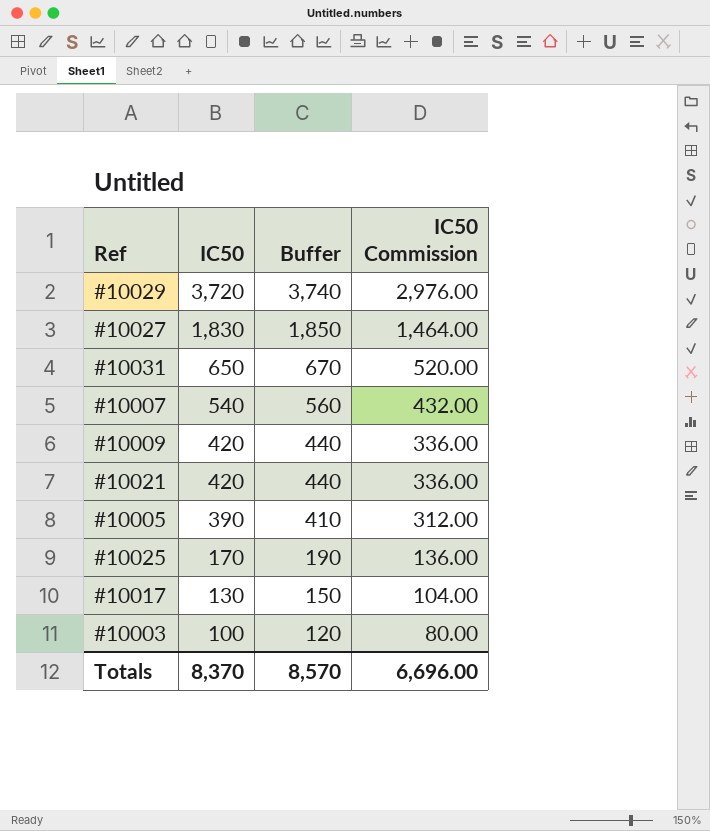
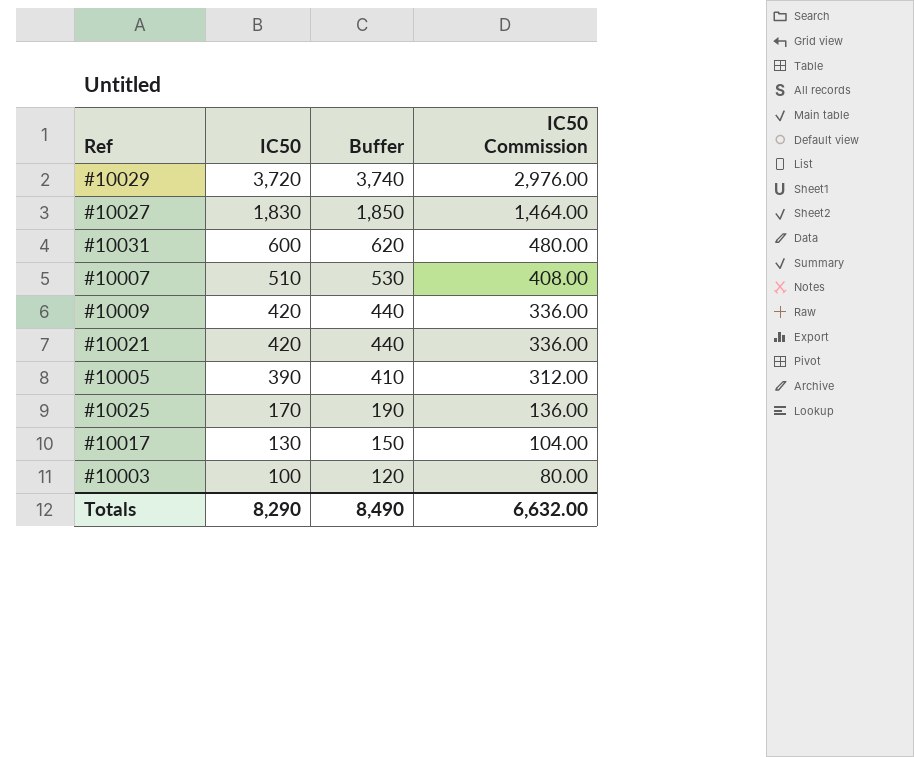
#10031 | IC50: 650 -> 600
#10031 | Buffer: 670 -> 620
#10031 | IC50 Commission: 520.00 -> 480.00
#10007 | IC50: 540 -> 510
#10007 | Buffer: 560 -> 530
#10007 | IC50 Commission: 432.00 -> 408.00
Totals | IC50: 8,370 -> 8,290
Totals | Buffer: 8,570 -> 8,490
Totals | IC50 Commission: 6,696.00 -> 6,632.00

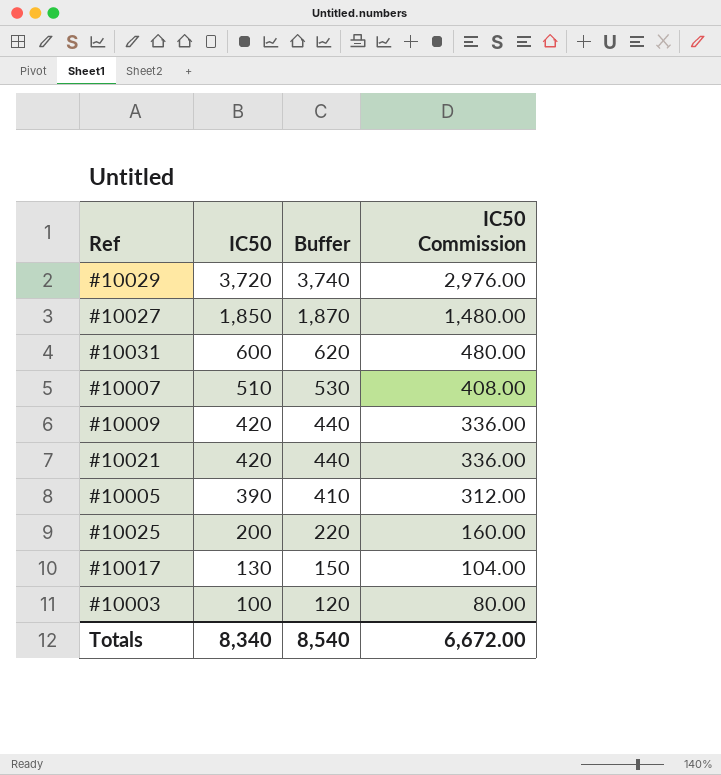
#10027 | IC50: 1,830 -> 1,850
#10027 | Buffer: 1,850 -> 1,870
#10027 | IC50 Commission: 1,464.00 -> 1,480.00
#10025 | IC50: 170 -> 200
#10025 | Buffer: 190 -> 220
#10025 | IC50 Commission: 136.00 -> 160.00
Totals | IC50: 8,290 -> 8,340
Totals | Buffer: 8,490 -> 8,540
Totals | IC50 Commission: 6,632.00 -> 6,672.00

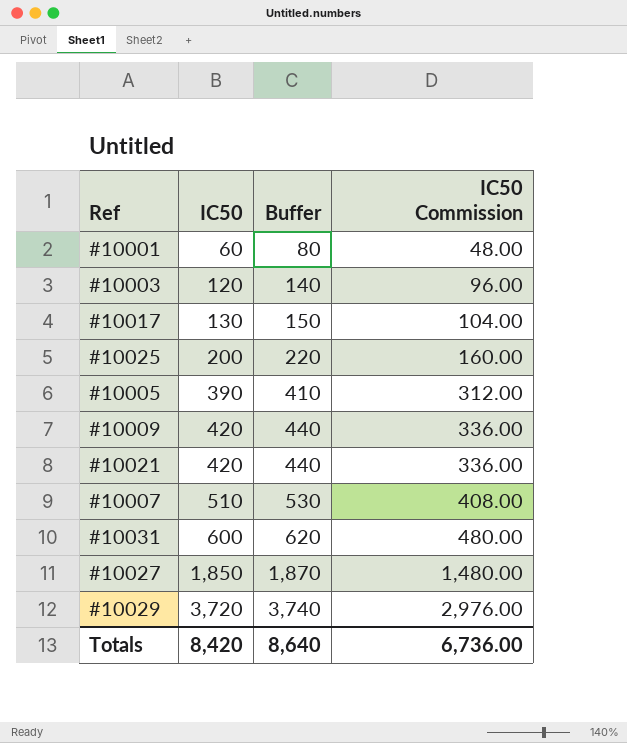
row order: IC50 descending -> IC50 ascending
row #10001: none -> 60 | 80 | 48.00
#10003 | IC50: 100 -> 120
#10003 | Buffer: 120 -> 140
#10003 | IC50 Commission: 80.00 -> 96.00
Totals | IC50: 8,340 -> 8,420
Totals | Buffer: 8,540 -> 8,640
Totals | IC50 Commission: 6,672.00 -> 6,736.00

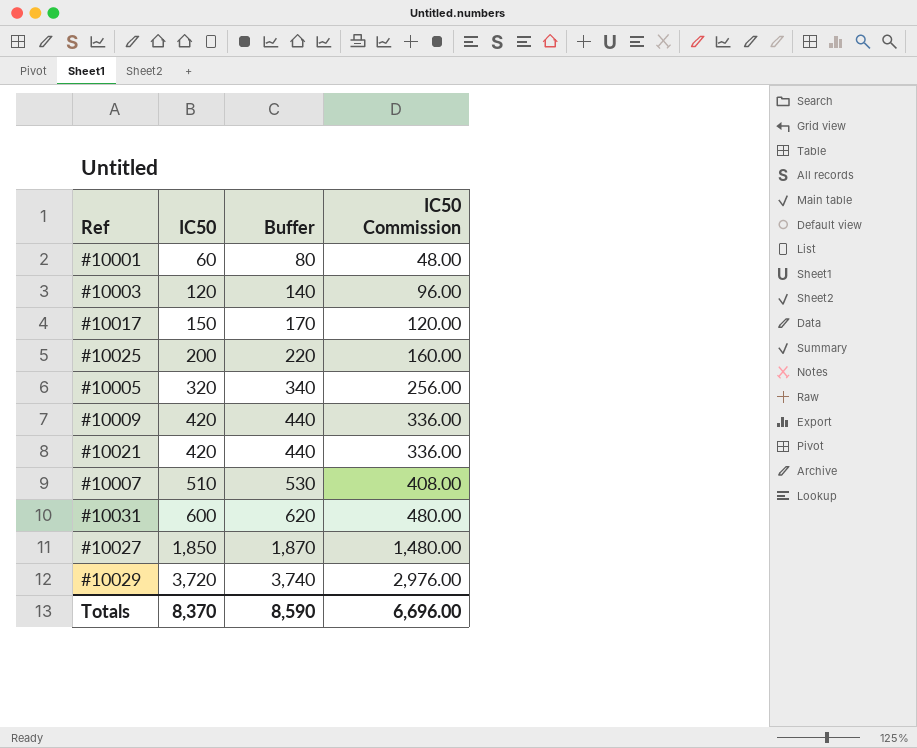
#10017 | IC50: 130 -> 150
#10017 | Buffer: 150 -> 170
#10017 | IC50 Commission: 104.00 -> 120.00
#10005 | IC50: 390 -> 320
#10005 | Buffer: 410 -> 340
#10005 | IC50 Commission: 312.00 -> 256.00
Totals | IC50: 8,420 -> 8,370
Totals | Buffer: 8,640 -> 8,590
Totals | IC50 Commission: 6,736.00 -> 6,696.00

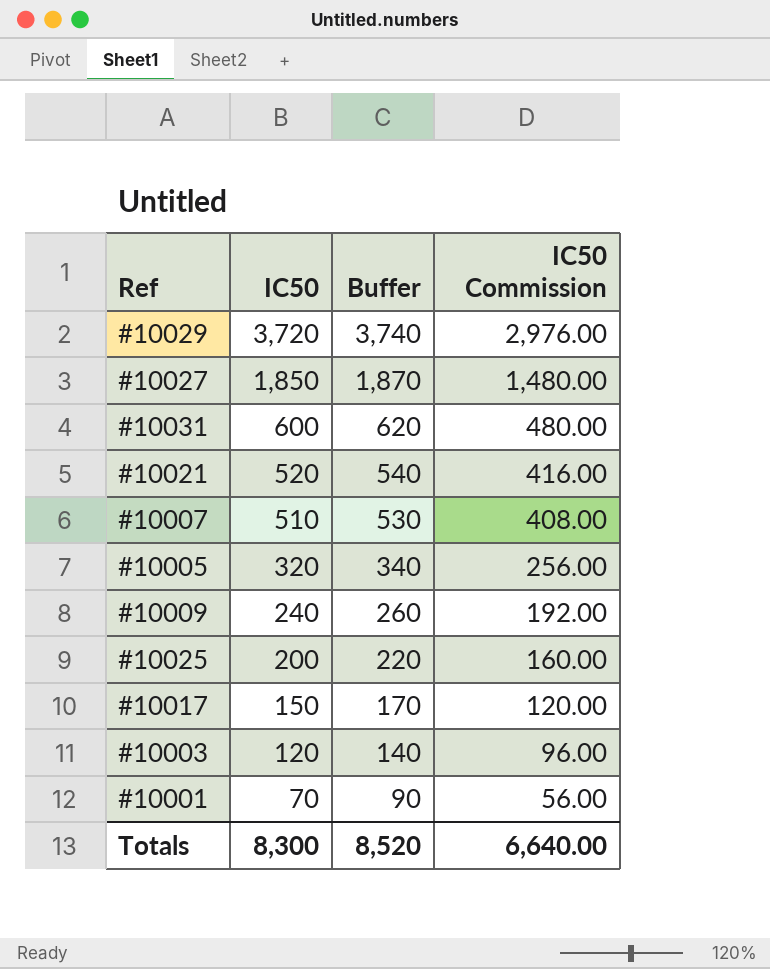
row order: IC50 ascending -> IC50 descending
#10021 | IC50: 420 -> 520
#10021 | Buffer: 440 -> 540
#10021 | IC50 Commission: 336.00 -> 416.00
#10009 | IC50: 420 -> 240
#10009 | Buffer: 440 -> 260
#10009 | IC50 Commission: 336.00 -> 192.00
#10001 | IC50: 60 -> 70
#10001 | Buffer: 80 -> 90
#10001 | IC50 Commission: 48.00 -> 56.00
Totals | IC50: 8,370 -> 8,300
Totals | Buffer: 8,590 -> 8,520
Totals | IC50 Commission: 6,696.00 -> 6,640.00

